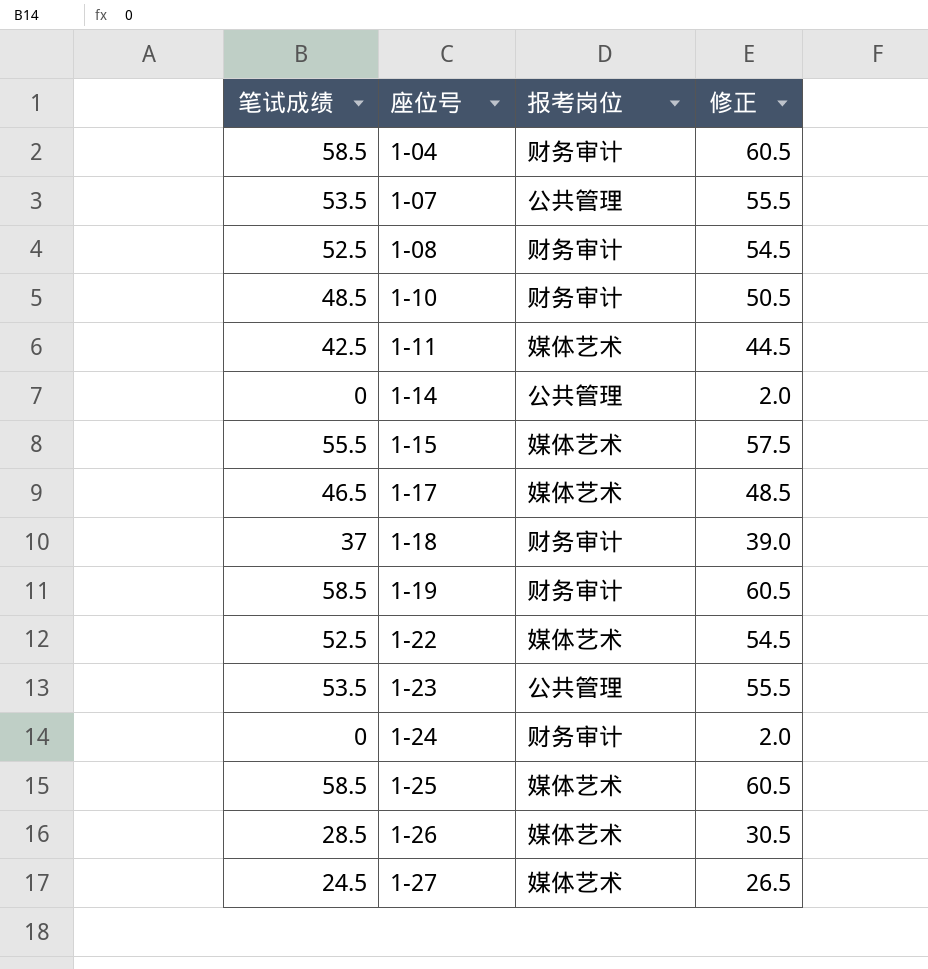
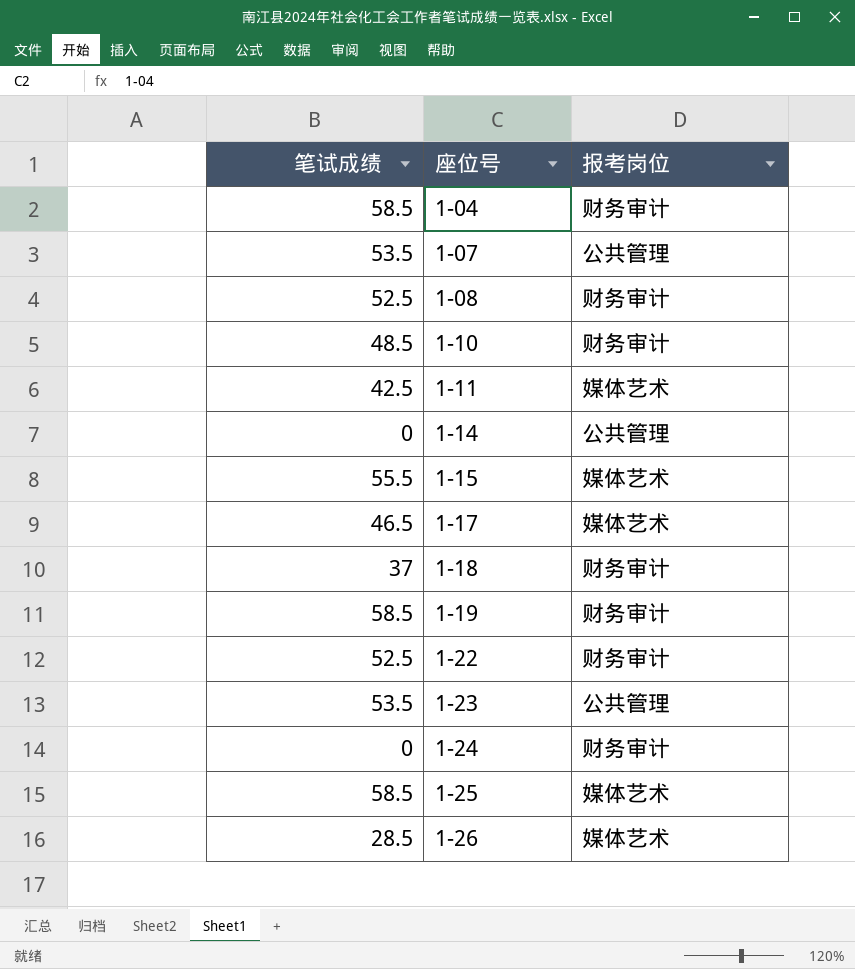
column 修正 | formula: [笔试成绩] + 2 -> none
row 1-27: 24.5 | 媒体艺术 | 26.5 -> none
1-22 | 报考岗位: 媒体艺术 -> 财务审计

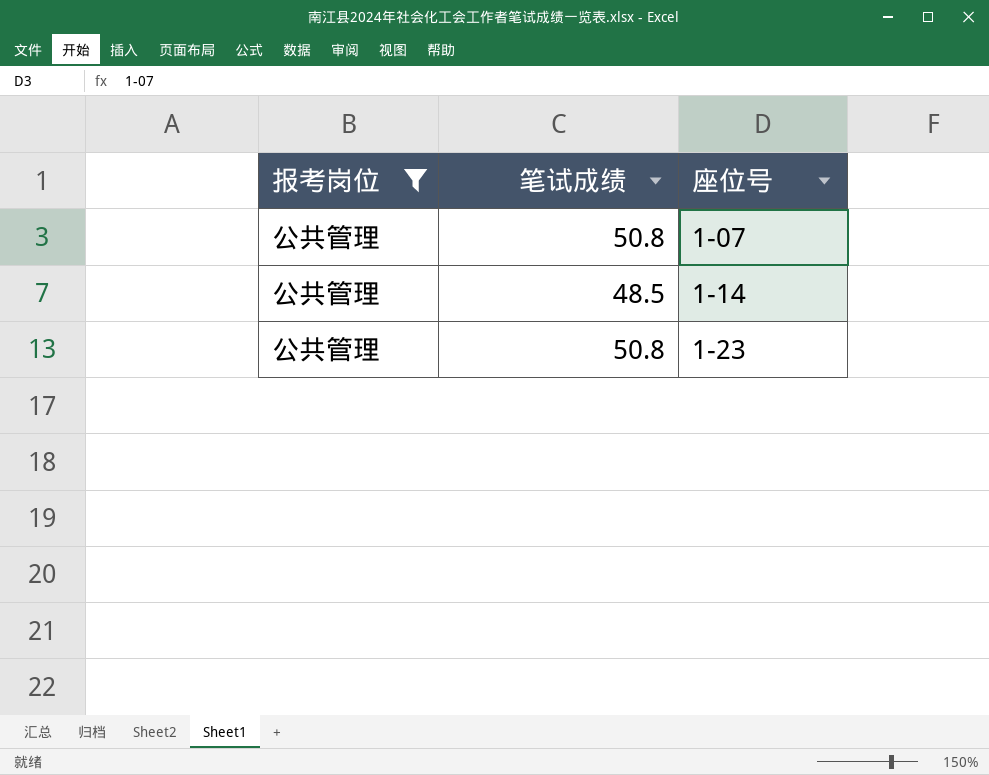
filter: none -> 报考岗位 = 公共管理
column 报考岗位 | position: 3 -> 1
1-07 | 笔试成绩: 53.5 -> 50.8
1-14 | 笔试成绩: 0 -> 48.5
1-23 | 笔试成绩: 53.5 -> 50.8

